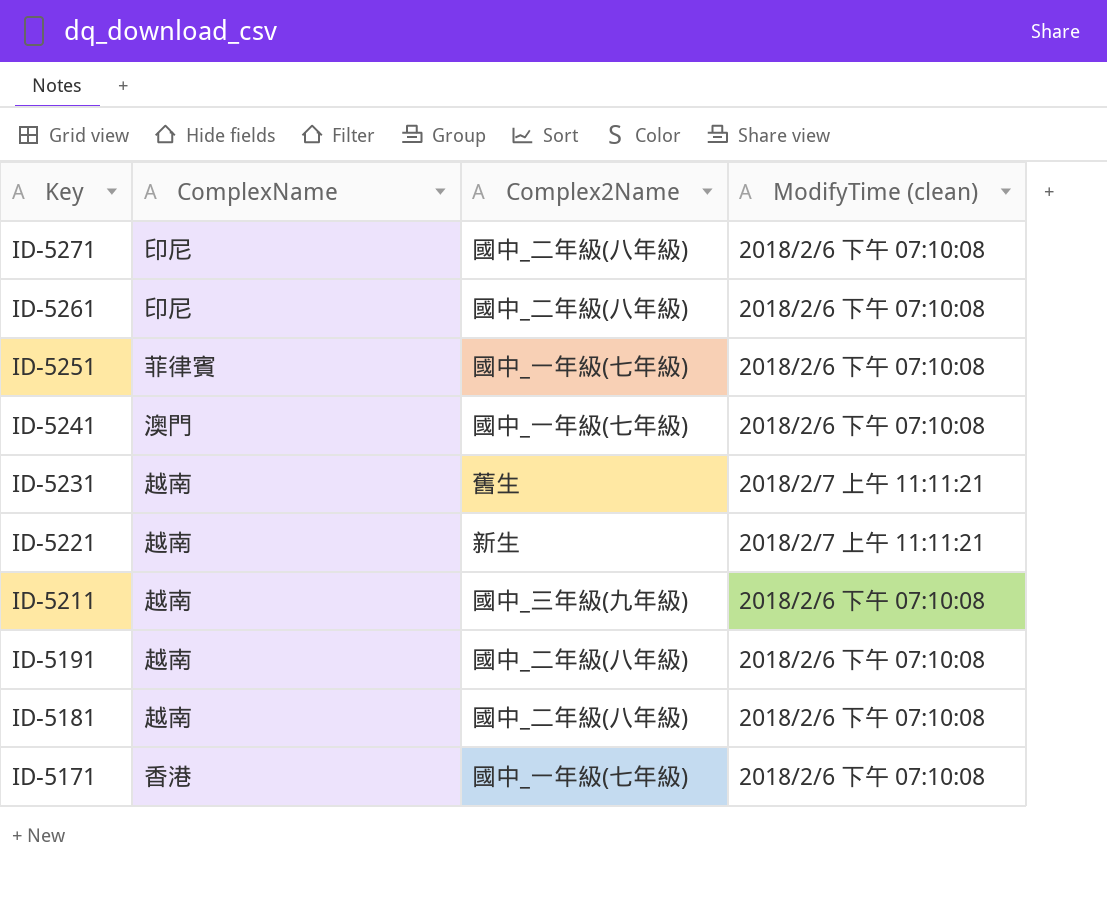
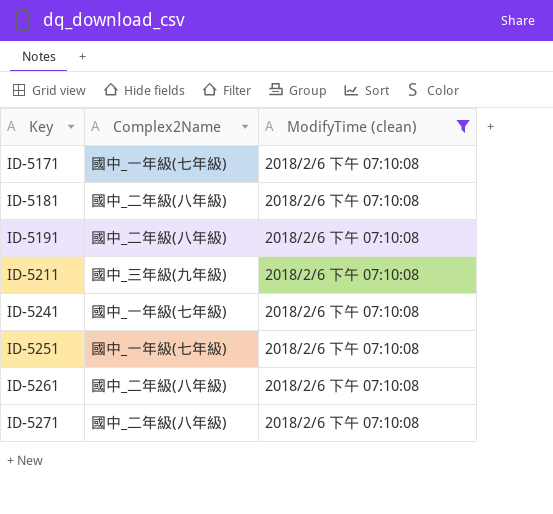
filter: none -> ModifyTime (clean) = 2018/2/6 下午 07:10:08
row order: Key descending -> Key ascending
column ComplexName | position: 2 -> none

